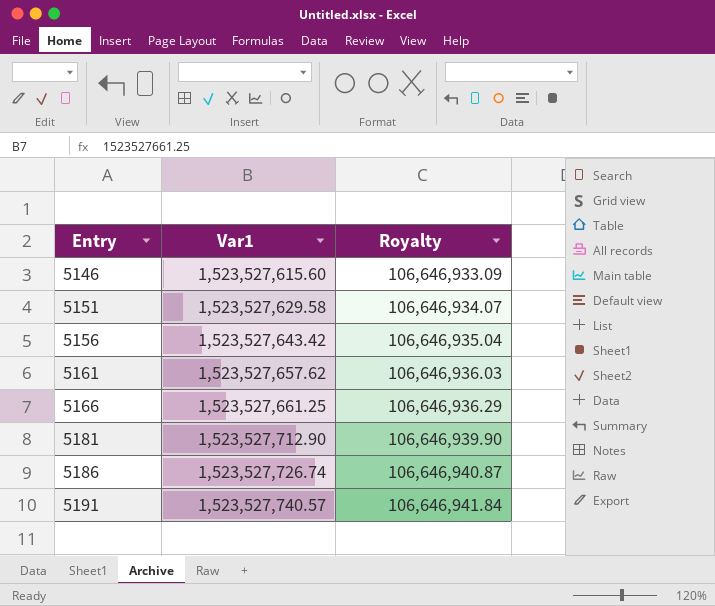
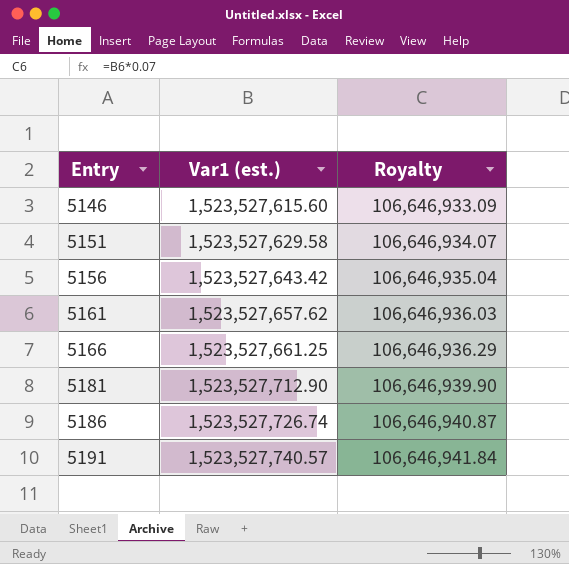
column name: Var1 -> Var1 (est.)

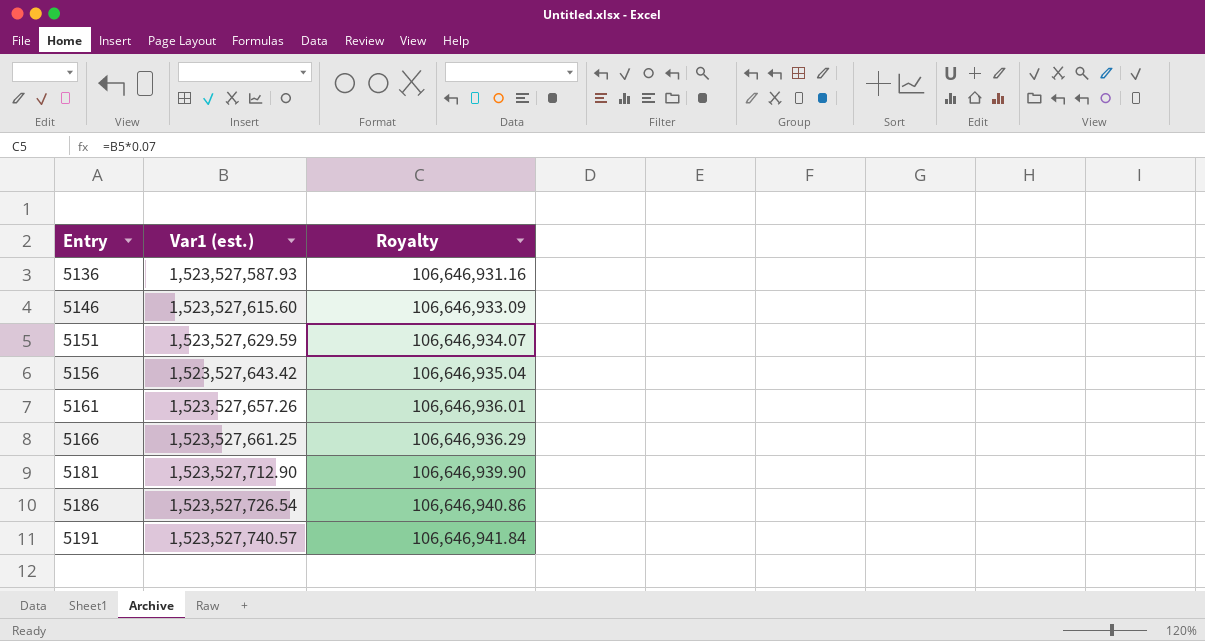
row 5136: none -> 1,523,527,587.93 | 106,646,931.16
5151 | Var1 (est.): 1,523,527,629.58 -> 1,523,527,629.59
5161 | Var1 (est.): 1,523,527,657.62 -> 1,523,527,657.26
5161 | Royalty: 106,646,936.03 -> 106,646,936.01
5186 | Var1 (est.): 1,523,527,726.74 -> 1,523,527,726.54
5186 | Royalty: 106,646,940.87 -> 106,646,940.86

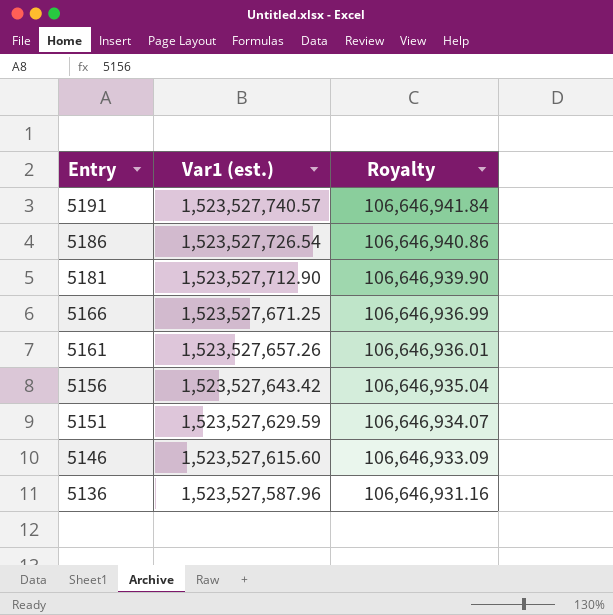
row order: Entry ascending -> Entry descending
5166 | Var1 (est.): 1,523,527,661.25 -> 1,523,527,671.25
5166 | Royalty: 106,646,936.29 -> 106,646,936.99
5136 | Var1 (est.): 1,523,527,587.93 -> 1,523,527,587.96

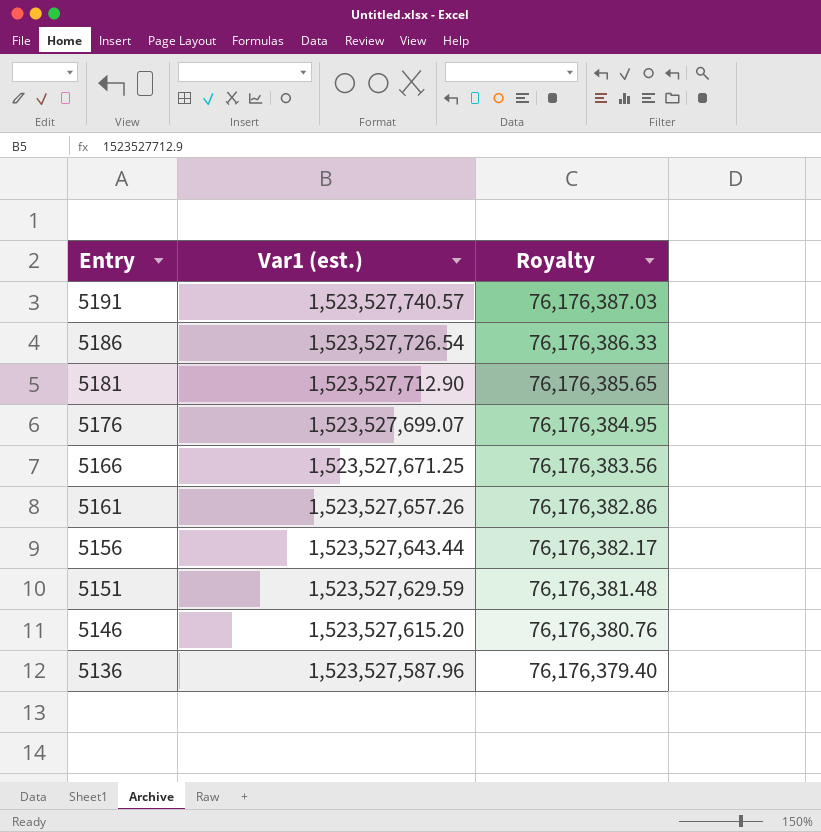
column Royalty | formula: [Var1 (est.)] * 0.07 -> [Var1 (est.)] * 0.05
row 5176: none -> 1,523,527,699.07 | 76,176,384.95
5156 | Var1 (est.): 1,523,527,643.42 -> 1,523,527,643.44
5146 | Var1 (est.): 1,523,527,615.60 -> 1,523,527,615.20

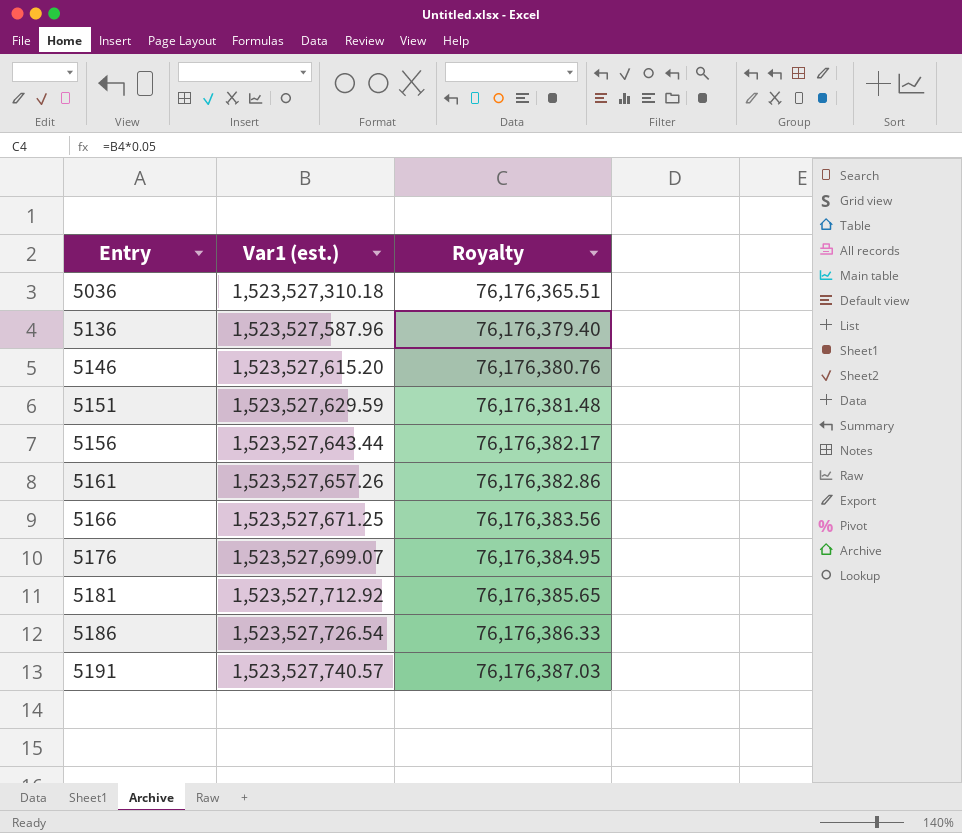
row order: Entry descending -> Entry ascending
row 5036: none -> 1,523,527,310.18 | 76,176,365.51
5181 | Var1 (est.): 1,523,527,712.90 -> 1,523,527,712.92

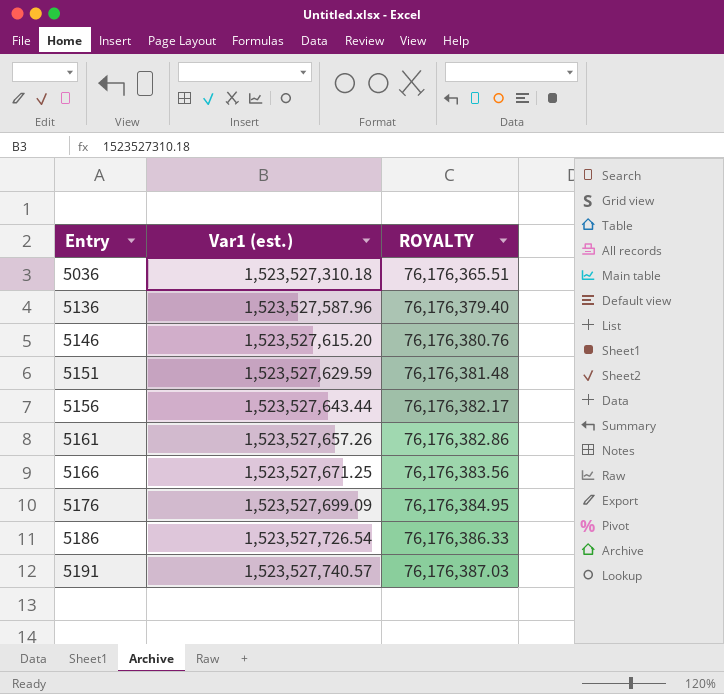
column name: Royalty -> ROYALTY
row 5181: 1,523,527,712.92 | 76,176,385.65 -> none
5176 | Var1 (est.): 1,523,527,699.07 -> 1,523,527,699.09

